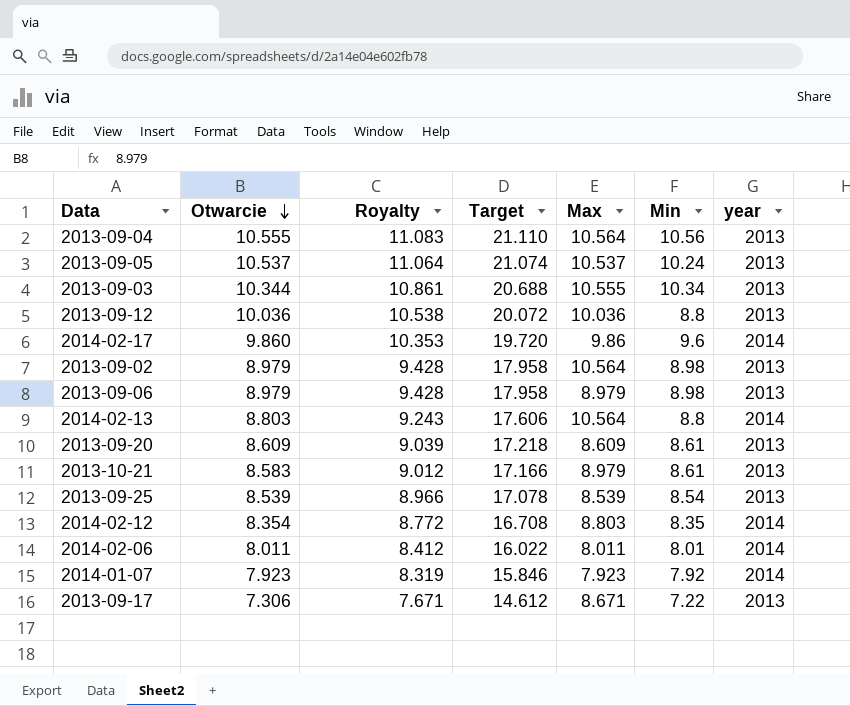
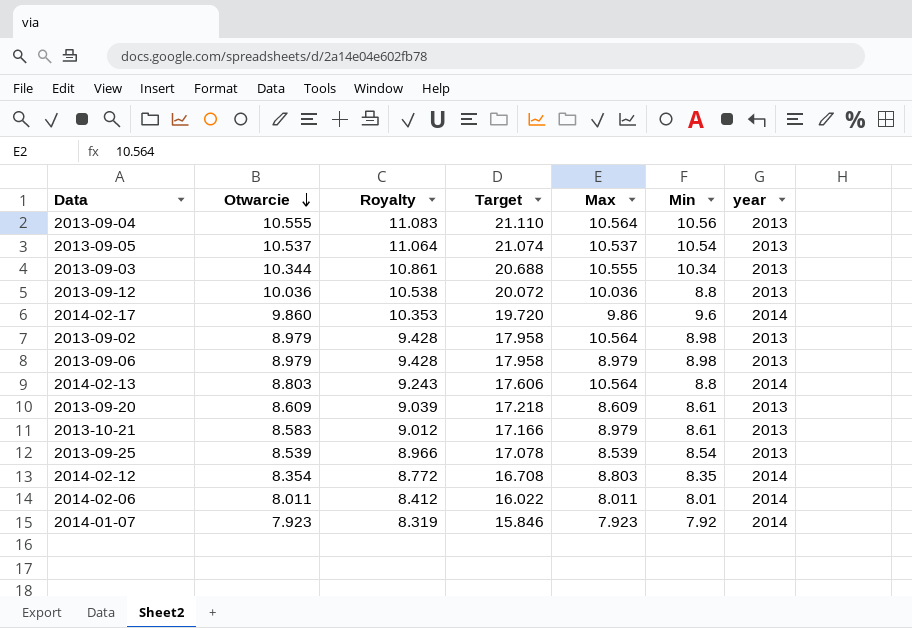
row 2013-09-17: 7.306 | 7.671 | 14.612 | 8.671 | 7.22 | 2013 -> none
2013-09-05 | Min: 10.24 -> 10.54

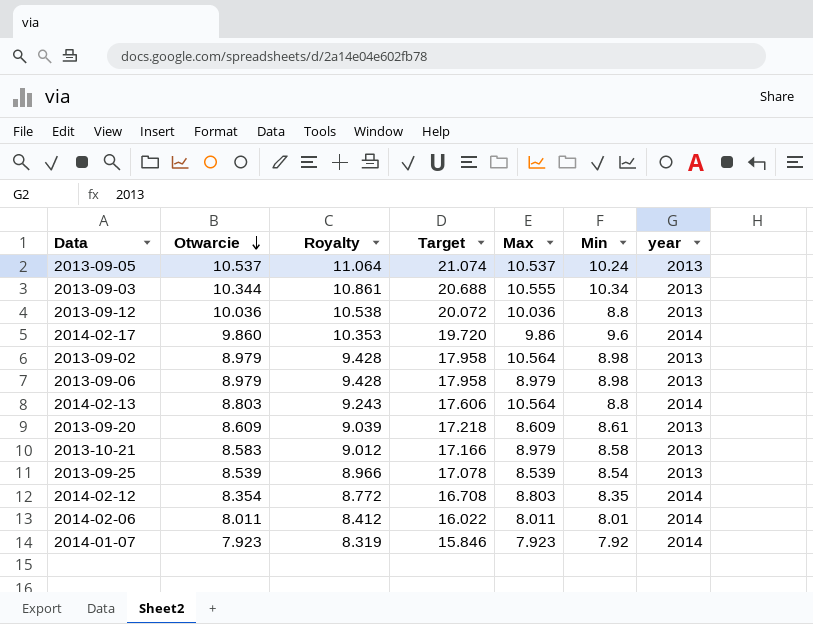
row 2013-09-04: 10.555 | 11.083 | 21.110 | 10.564 | 10.56 | 2013 -> none
2013-09-05 | Min: 10.54 -> 10.24
2013-10-21 | Min: 8.61 -> 8.58

